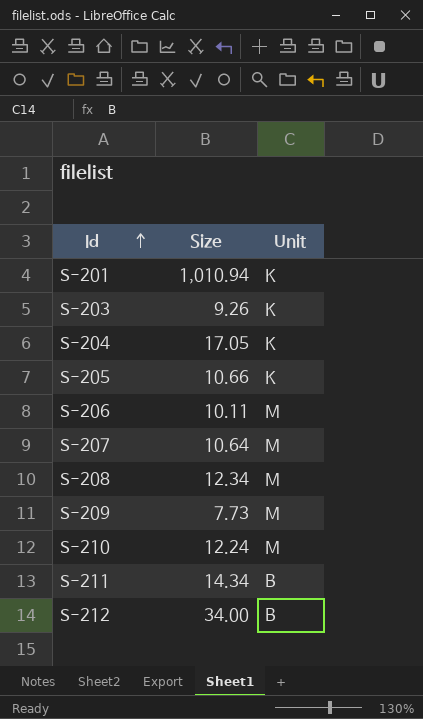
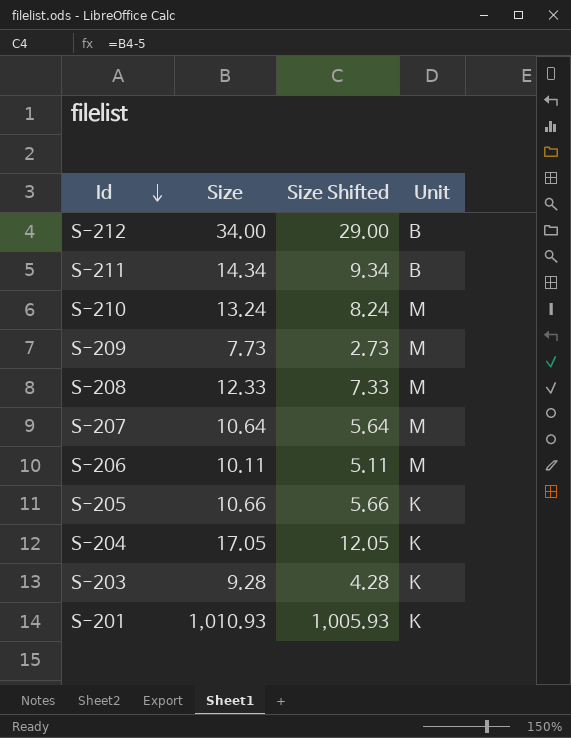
row order: Id ascending -> Id descending
column Size Shifted | formula: none -> [Size] - 5
S-210 | Size: 12.24 -> 13.24
S-208 | Size: 12.34 -> 12.33
S-203 | Size: 9.26 -> 9.28
S-201 | Size: 1,010.94 -> 1,010.93

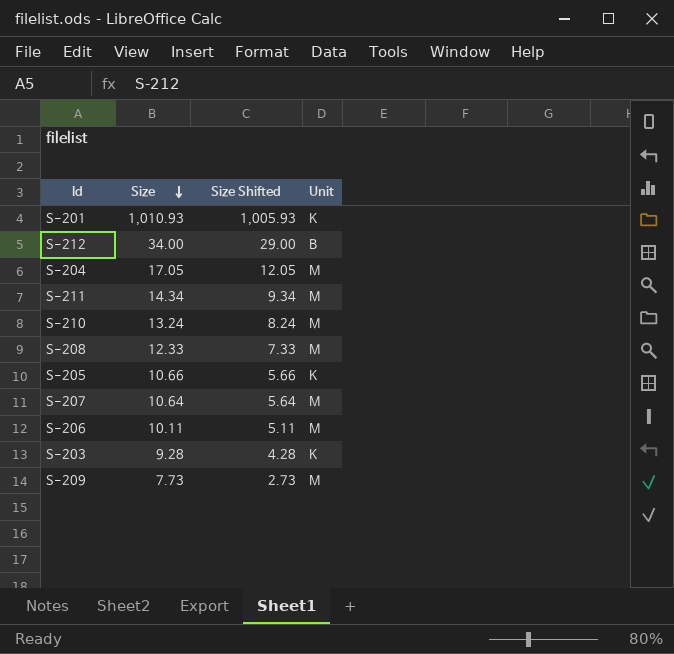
row order: Id descending -> Size descending
S-204 | Unit: K -> M
S-211 | Unit: B -> M

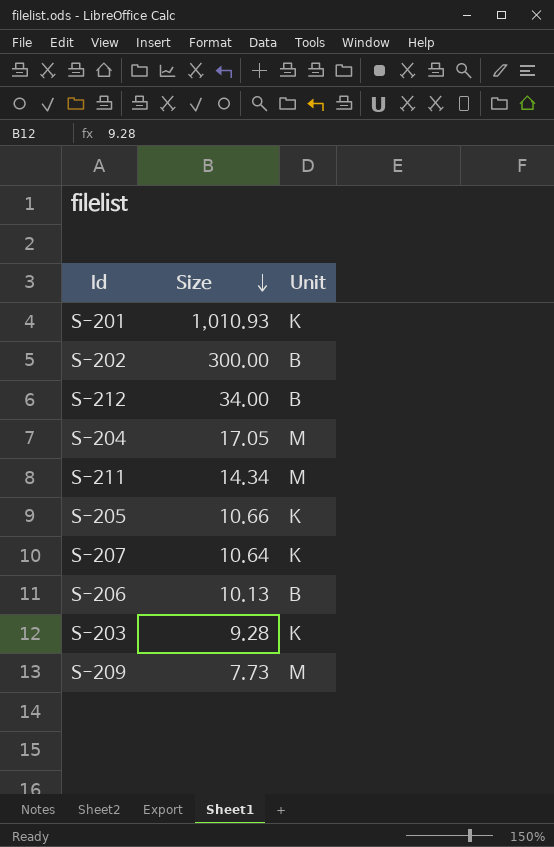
column Size Shifted | formula: [Size] - 5 -> none
row S-210: 13.24 | 8.24 | M -> none
row S-208: 12.33 | 7.33 | M -> none
row S-202: none -> 300.00 | B
S-207 | Unit: M -> K
S-206 | Size: 10.11 -> 10.13
S-206 | Unit: M -> B

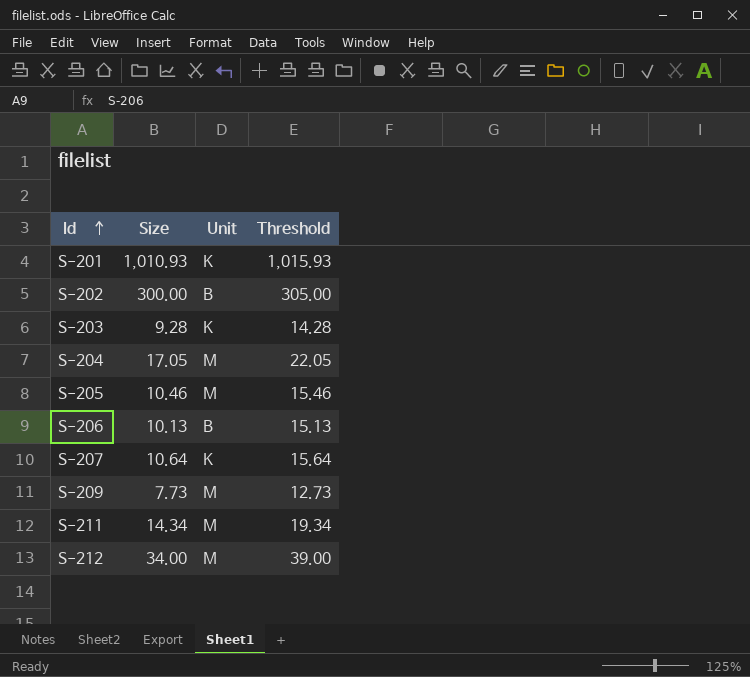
row order: Size descending -> Id ascending
column Threshold | formula: none -> [Size] + 5
S-205 | Size: 10.66 -> 10.46
S-205 | Unit: K -> M
S-212 | Unit: B -> M

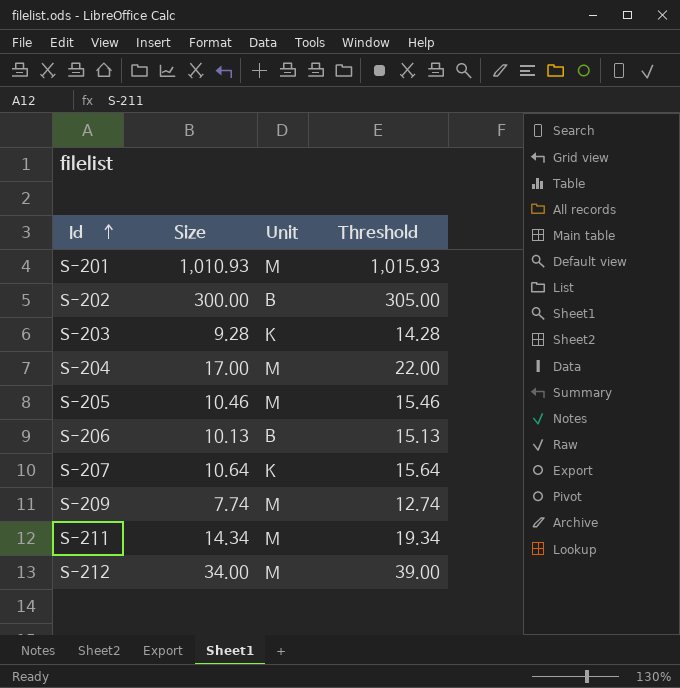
S-201 | Unit: K -> M
S-204 | Size: 17.05 -> 17.00
S-204 | Threshold: 22.05 -> 22.00
S-209 | Size: 7.73 -> 7.74
S-209 | Threshold: 12.73 -> 12.74

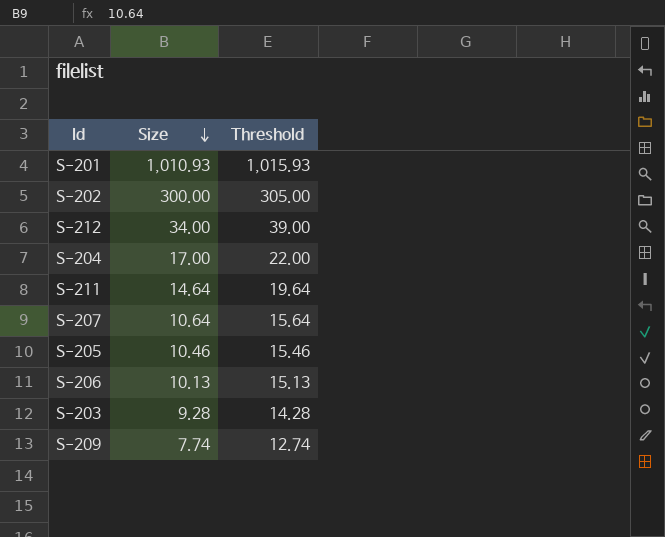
row order: Id ascending -> Size descending
column Unit | position: 3 -> none
S-211 | Size: 14.34 -> 14.64
S-211 | Threshold: 19.34 -> 19.64

